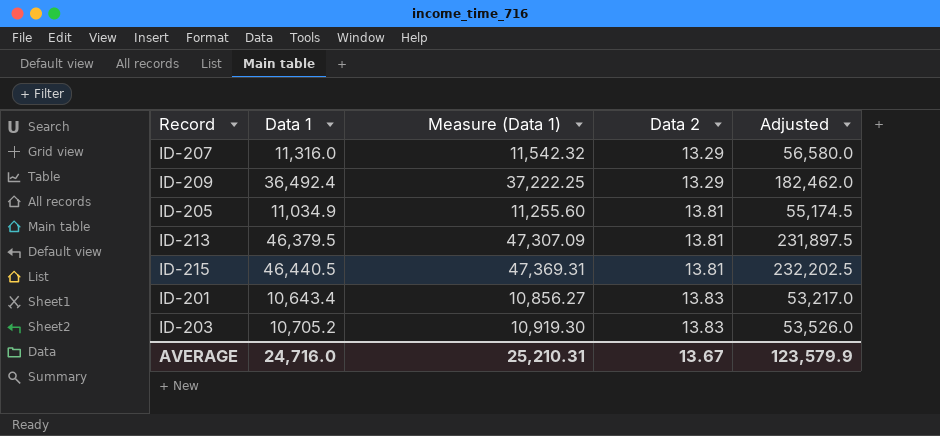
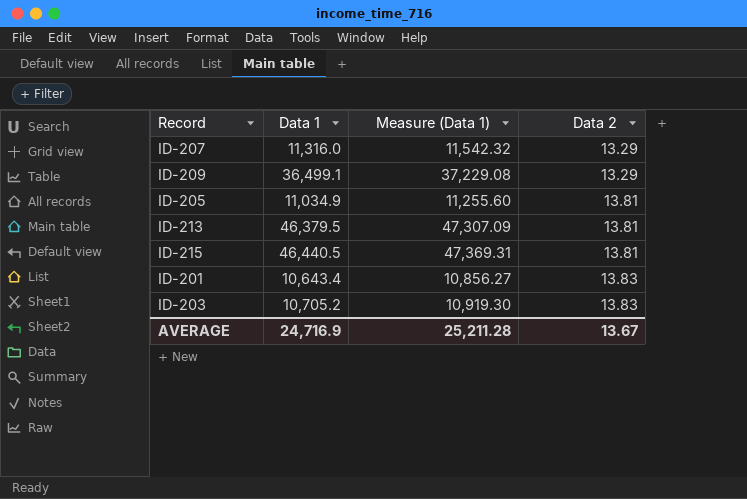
column Adjusted | formula: [Data 1] * 5 -> none
ID-209 | Data 1: 36,492.4 -> 36,499.1
ID-209 | Measure (Data 1): 37,222.25 -> 37,229.08
AVERAGE | Data 1: 24,716.0 -> 24,716.9
AVERAGE | Measure (Data 1): 25,210.31 -> 25,211.28

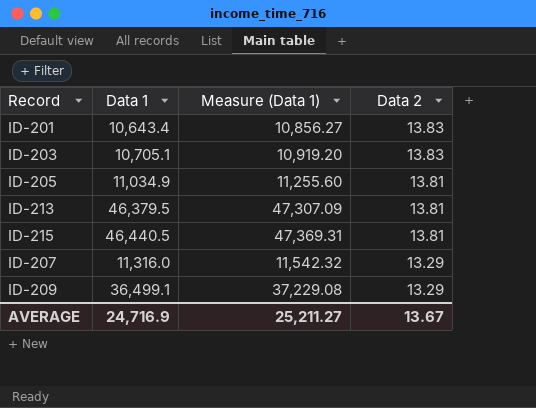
row order: Data 2 ascending -> Data 2 descending
ID-203 | Data 1: 10,705.2 -> 10,705.1
ID-203 | Measure (Data 1): 10,919.30 -> 10,919.20
AVERAGE | Measure (Data 1): 25,211.28 -> 25,211.27

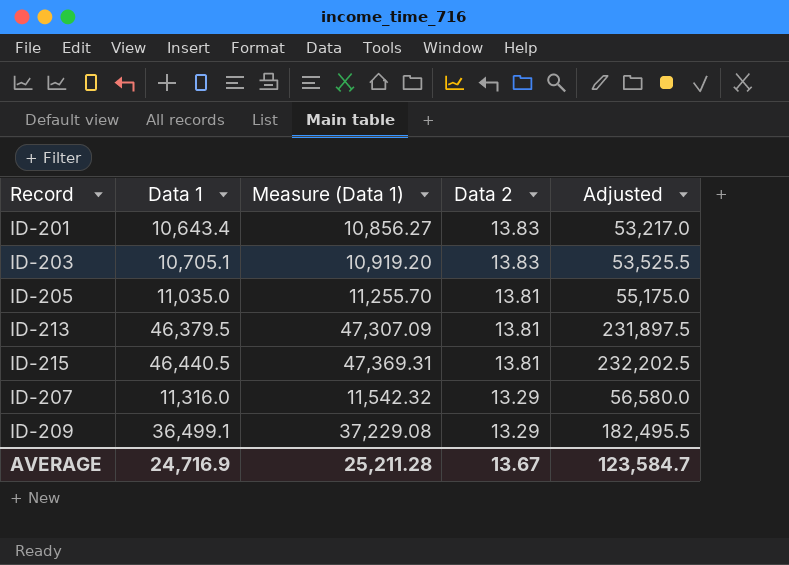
column Adjusted | formula: none -> [Data 1] * 5
ID-205 | Data 1: 11,034.9 -> 11,035.0
ID-205 | Measure (Data 1): 11,255.60 -> 11,255.70
AVERAGE | Measure (Data 1): 25,211.27 -> 25,211.28

